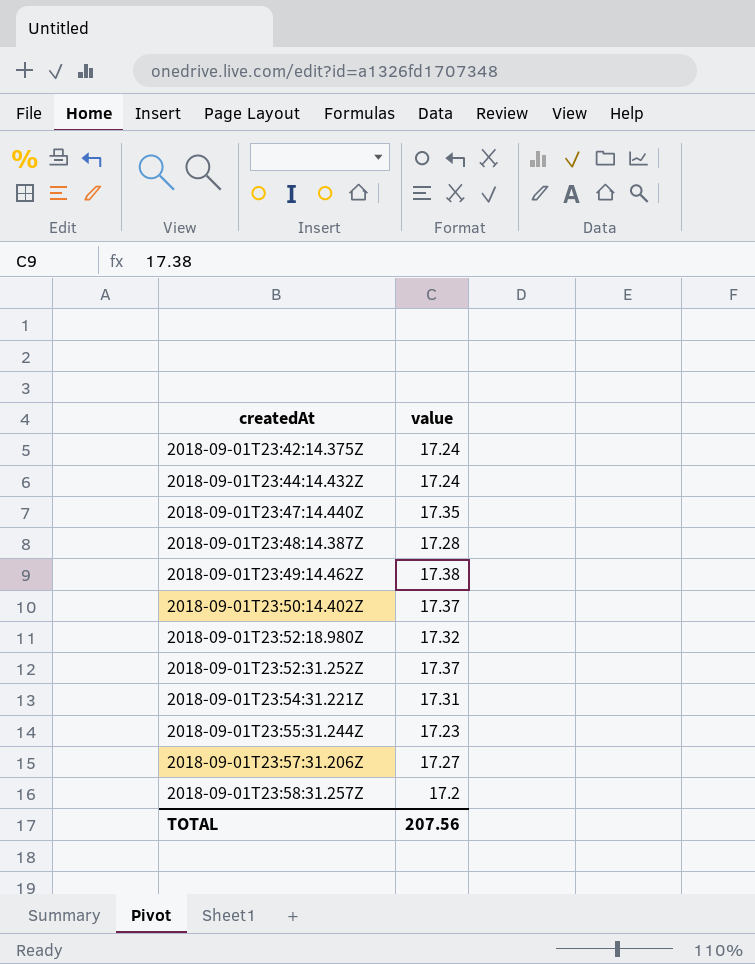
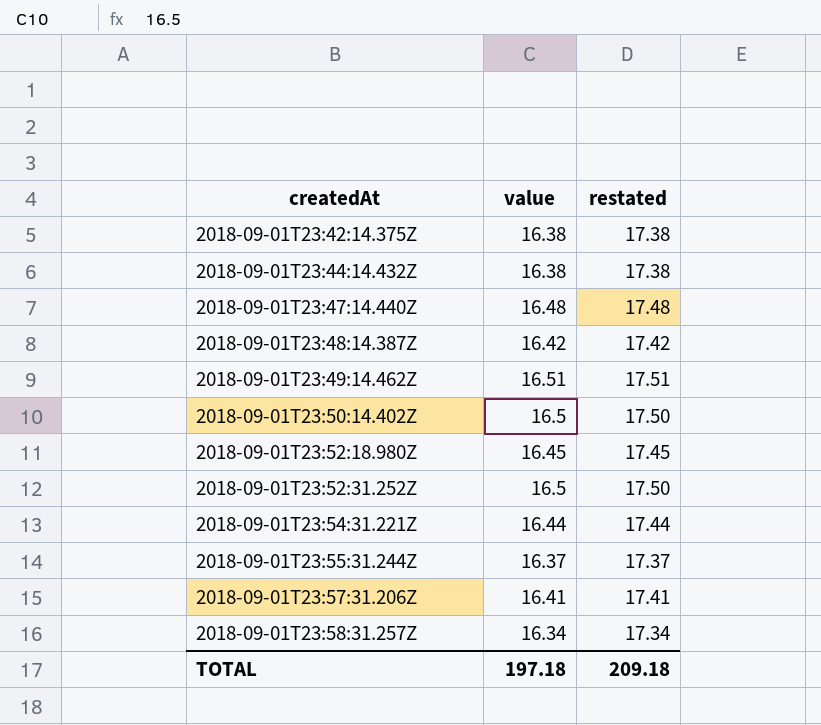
column restated | formula: none -> [value] + 1
2018-09-01T23:42:14.375Z | value: 17.24 -> 16.38
2018-09-01T23:44:14.432Z | value: 17.24 -> 16.38
2018-09-01T23:47:14.440Z | value: 17.35 -> 16.48
2018-09-01T23:48:14.387Z | value: 17.28 -> 16.42
2018-09-01T23:49:14.462Z | value: 17.38 -> 16.51
2018-09-01T23:50:14.402Z | value: 17.37 -> 16.5
2018-09-01T23:52:18.980Z | value: 17.32 -> 16.45
2018-09-01T23:52:31.252Z | value: 17.37 -> 16.5
2018-09-01T23:54:31.221Z | value: 17.31 -> 16.44
2018-09-01T23:55:31.244Z | value: 17.23 -> 16.37
2018-09-01T23:57:31.206Z | value: 17.27 -> 16.41
2018-09-01T23:58:31.257Z | value: 17.2 -> 16.34
TOTAL | value: 207.56 -> 197.18

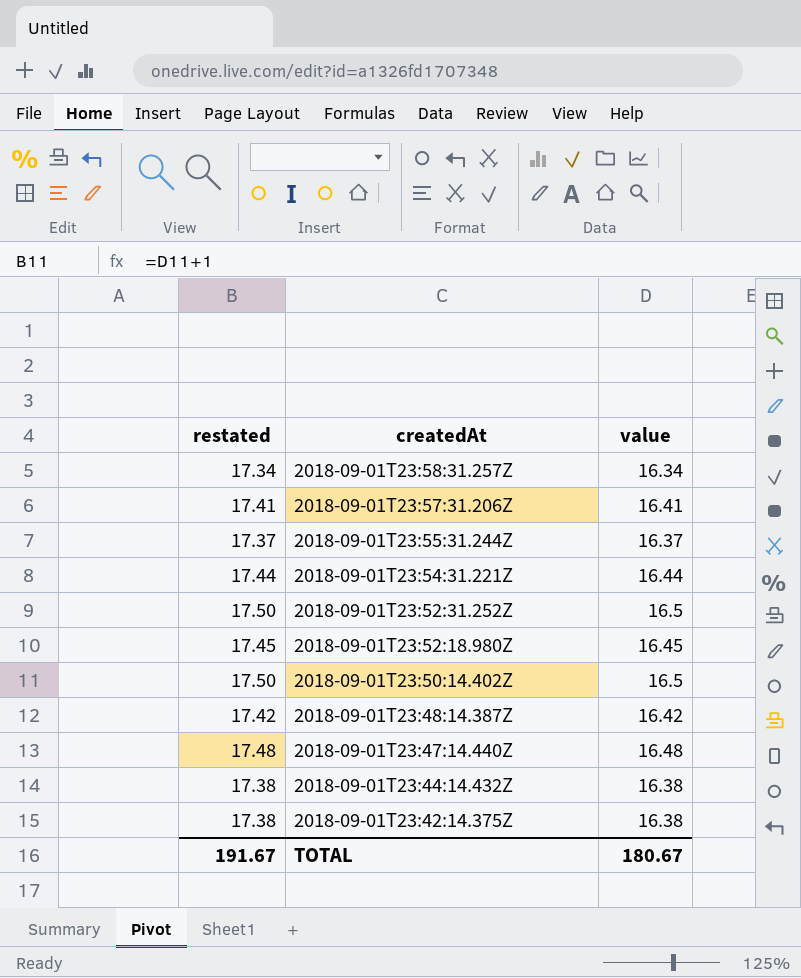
row order: createdAt ascending -> createdAt descending
column restated | position: 3 -> 1
row 2018-09-01T23:49:14.462Z: 16.51 | 17.51 -> none
TOTAL | restated: 209.18 -> 191.67
TOTAL | value: 197.18 -> 180.67

